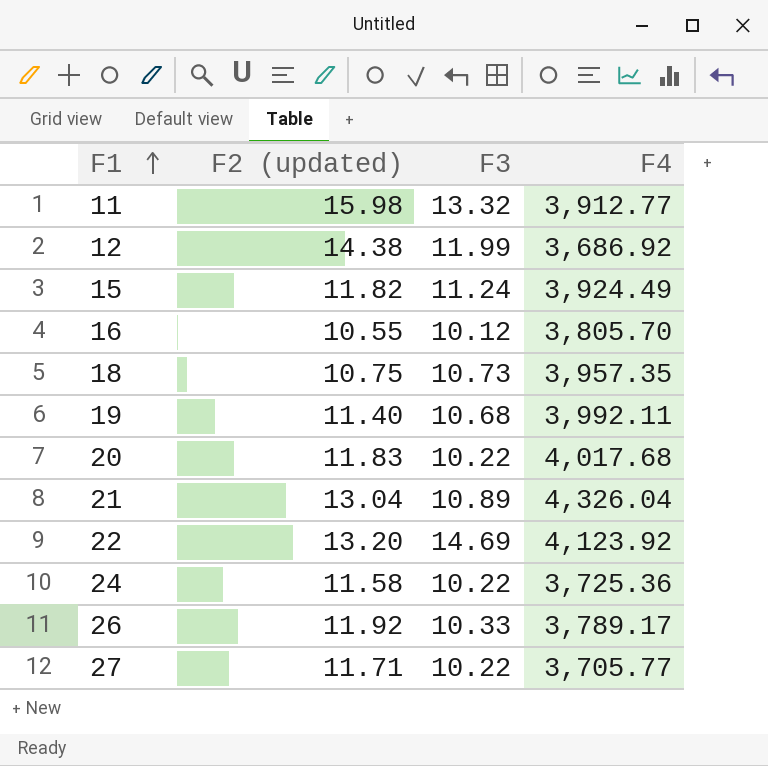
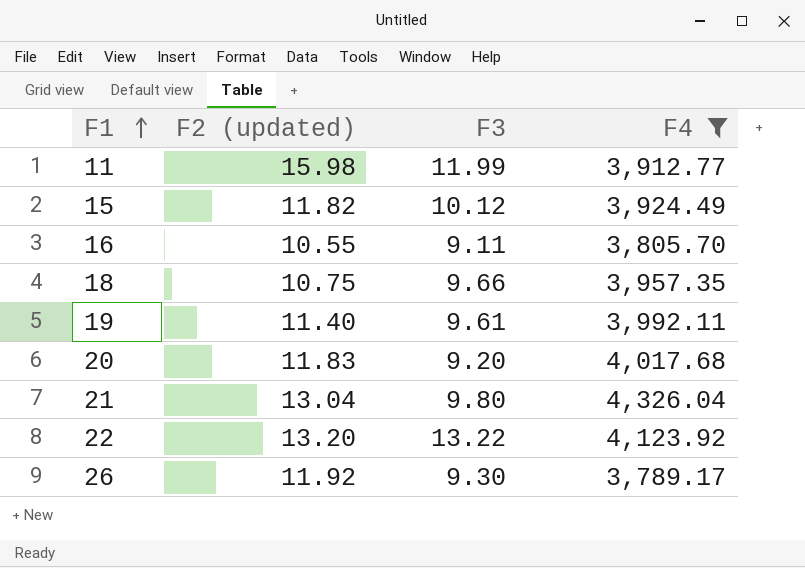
filter: none -> F4 >= 3,789.17
11 | F3: 13.32 -> 11.99
15 | F3: 11.24 -> 10.12
16 | F3: 10.12 -> 9.11
18 | F3: 10.73 -> 9.66
19 | F3: 10.68 -> 9.61
20 | F3: 10.22 -> 9.20
21 | F3: 10.89 -> 9.80
22 | F3: 14.69 -> 13.22
26 | F3: 10.33 -> 9.30

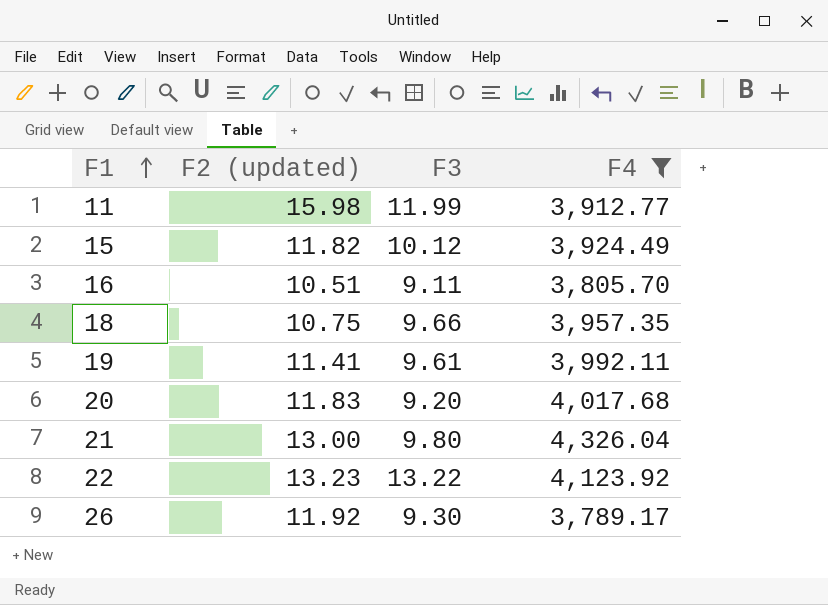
16 | F2 (updated): 10.55 -> 10.51
19 | F2 (updated): 11.40 -> 11.41
21 | F2 (updated): 13.04 -> 13.00
22 | F2 (updated): 13.20 -> 13.23

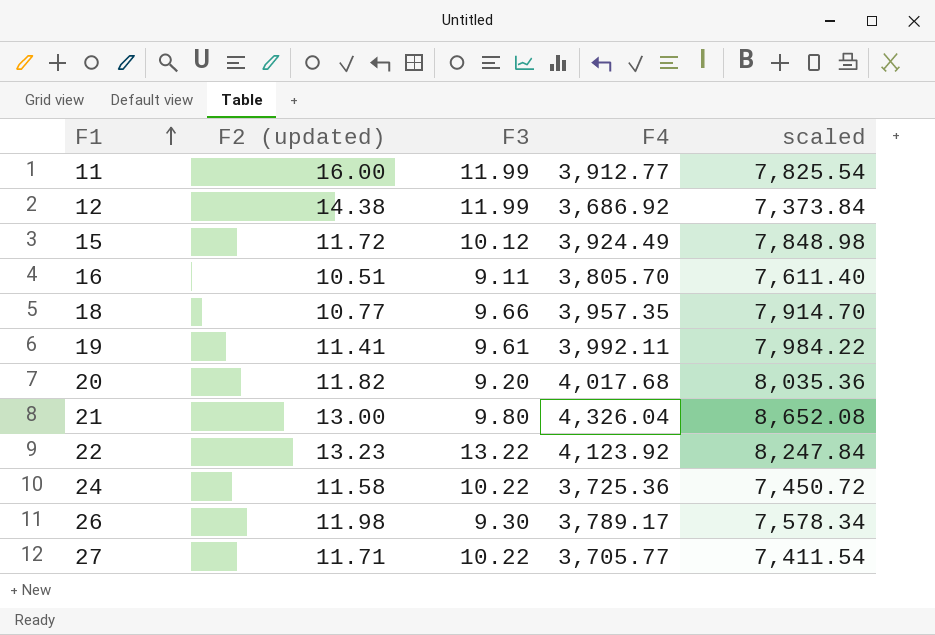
filter: F4 >= 3,789.17 -> none
column scaled | formula: none -> [F4] * 2
11 | F2 (updated): 15.98 -> 16.00
15 | F2 (updated): 11.82 -> 11.72
18 | F2 (updated): 10.75 -> 10.77
20 | F2 (updated): 11.83 -> 11.82
26 | F2 (updated): 11.92 -> 11.98

